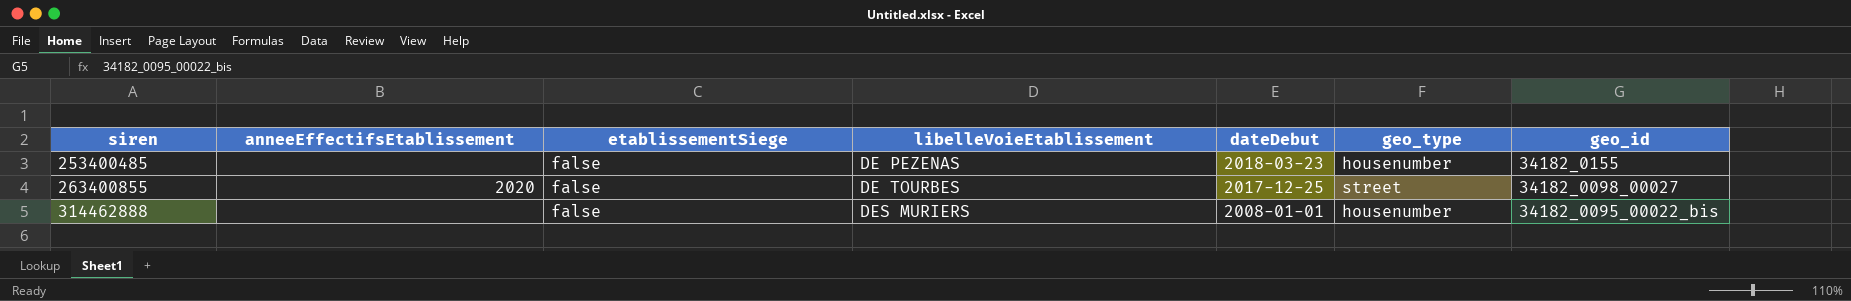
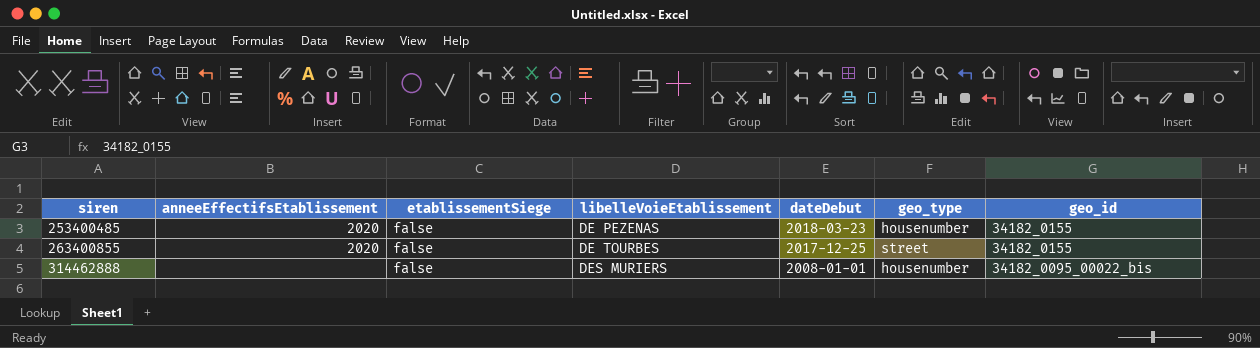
253400485 | anneeEffectifsEtablissement: none -> 2020
263400855 | geo_id: 34182_0098_00027 -> 34182_0155

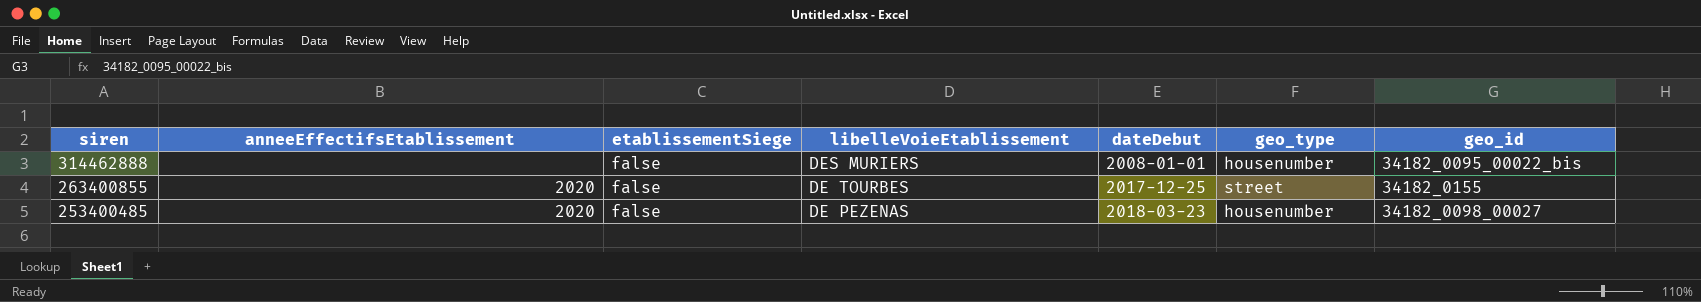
row order: siren ascending -> siren descending
253400485 | geo_id: 34182_0155 -> 34182_0098_00027

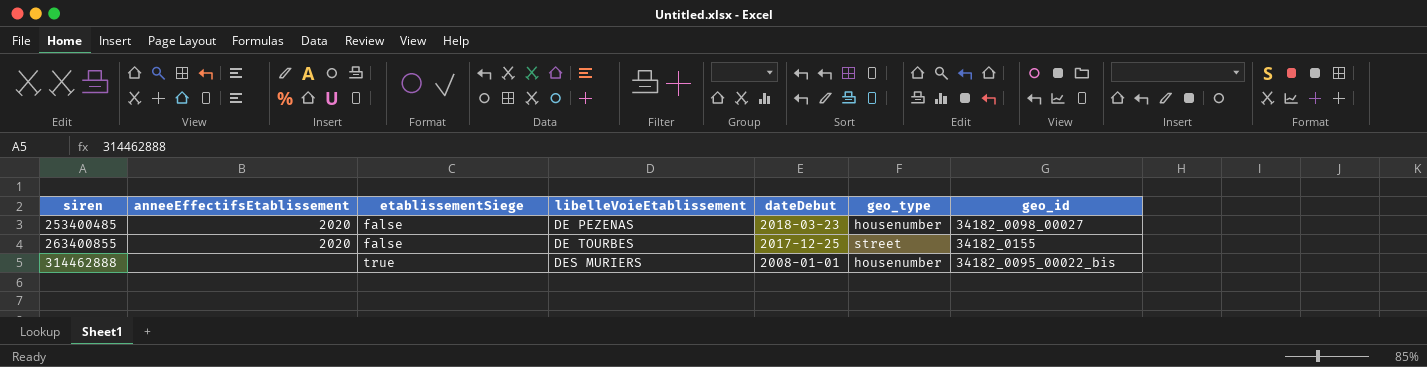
row order: siren descending -> siren ascending
314462888 | etablissementSiege: false -> true

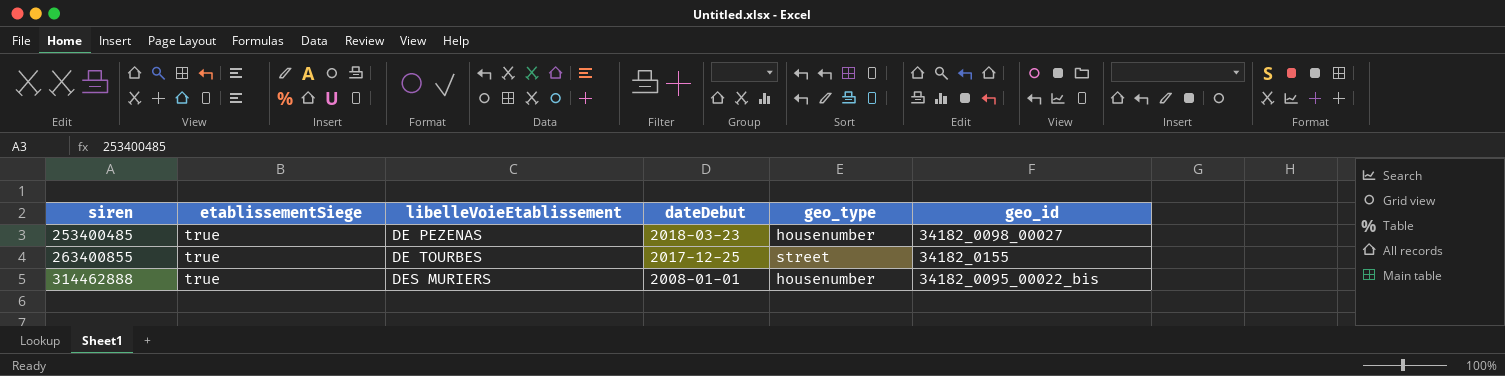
column anneeEffectifsEtablissement | position: 2 -> none
253400485 | etablissementSiege: false -> true
263400855 | etablissementSiege: false -> true

